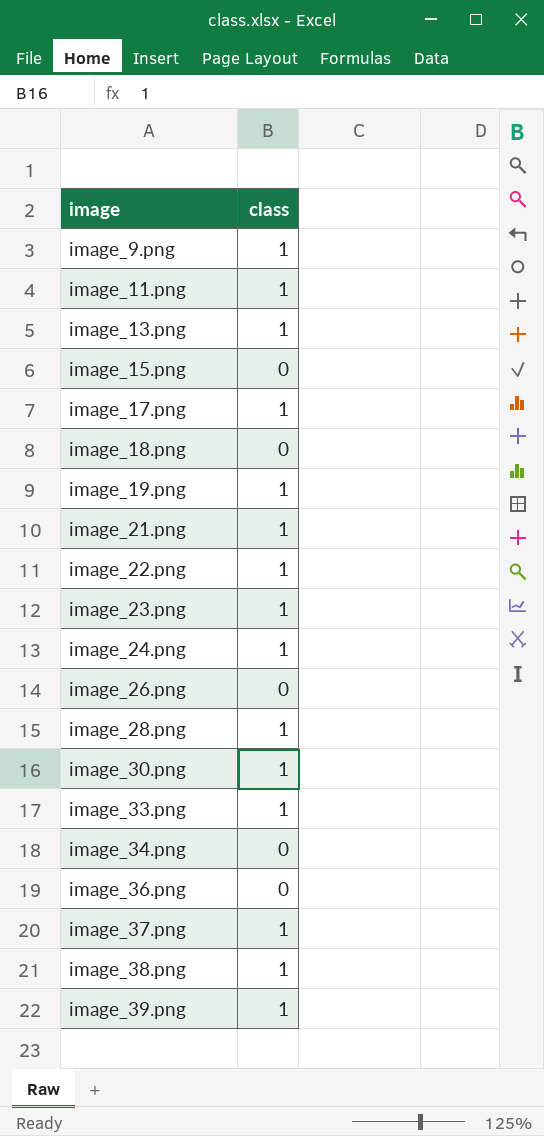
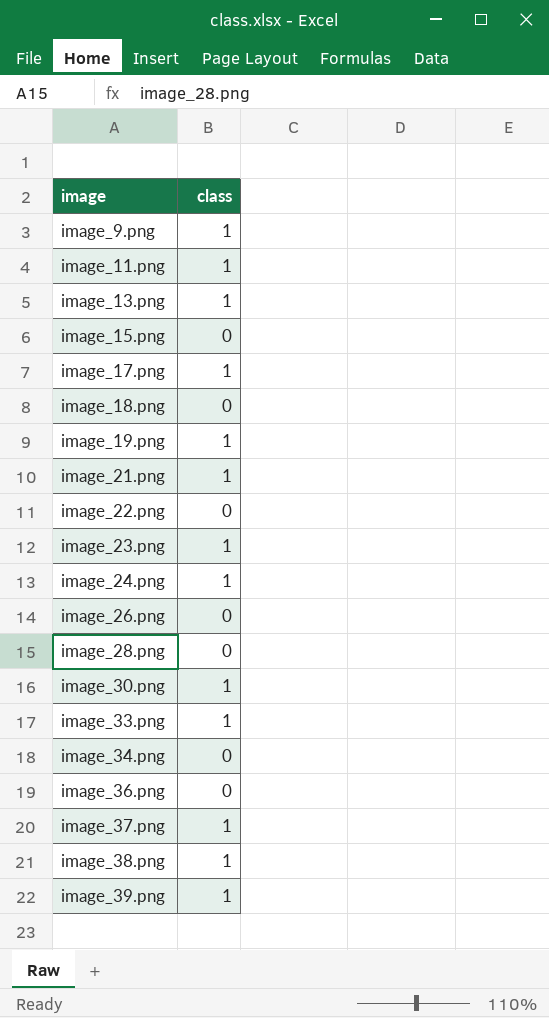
image_22.png | class: 1 -> 0
image_28.png | class: 1 -> 0

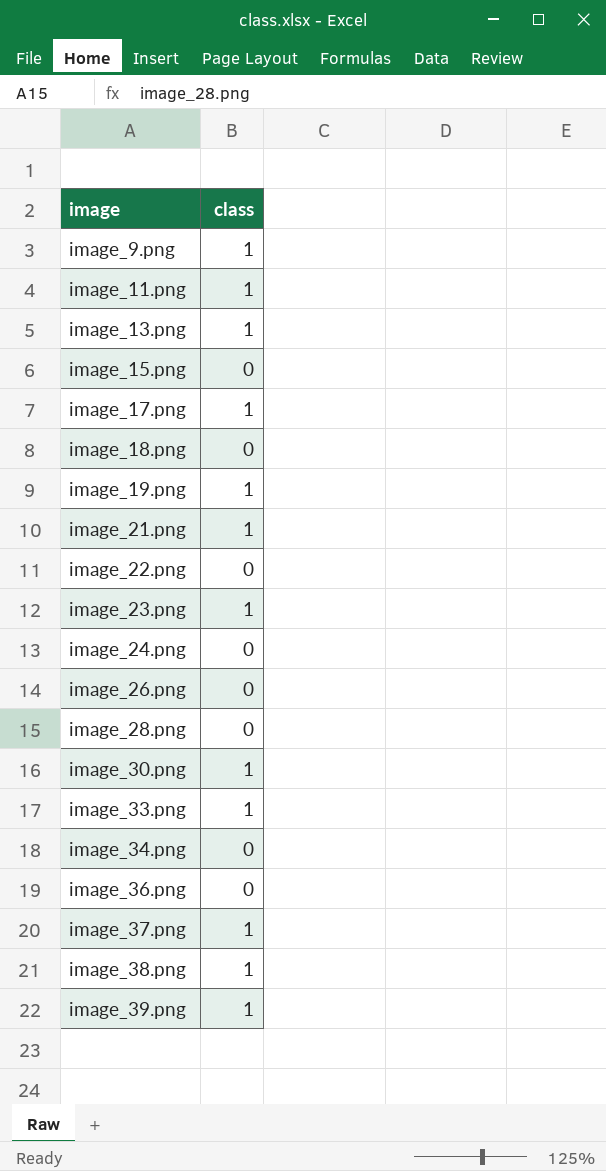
image_24.png | class: 1 -> 0

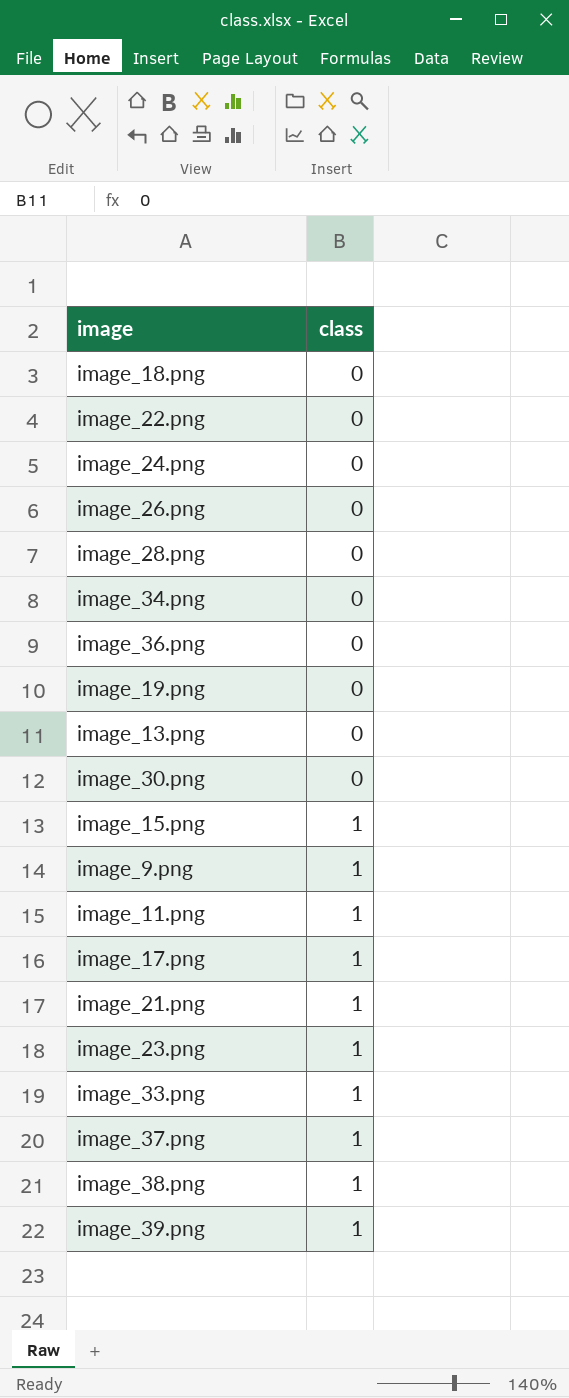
row order: image ascending -> class ascending
image_19.png | class: 1 -> 0
image_13.png | class: 1 -> 0
image_30.png | class: 1 -> 0
image_15.png | class: 0 -> 1

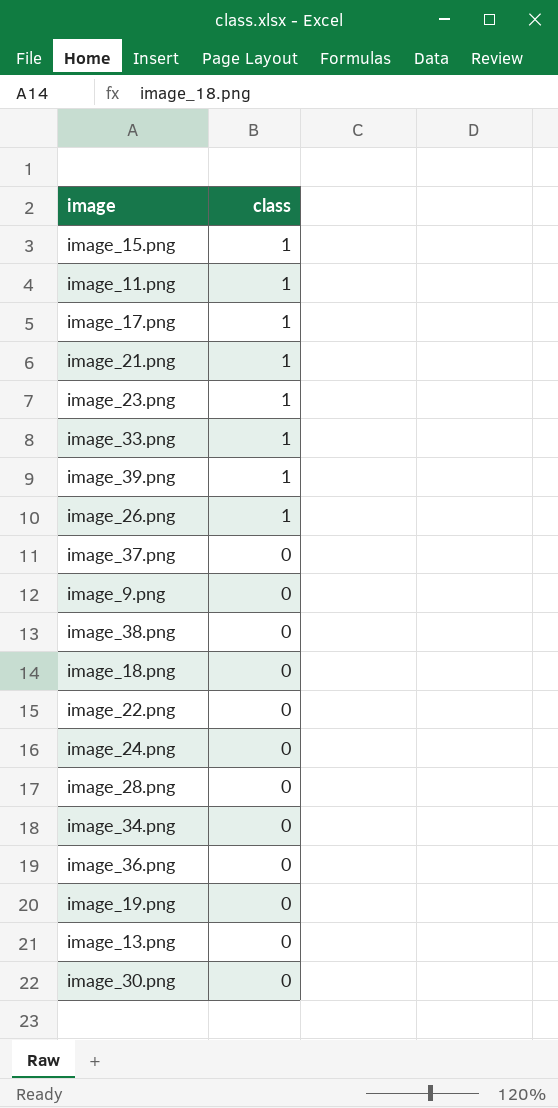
row order: class ascending -> class descending
image_26.png | class: 0 -> 1
image_37.png | class: 1 -> 0
image_9.png | class: 1 -> 0
image_38.png | class: 1 -> 0

